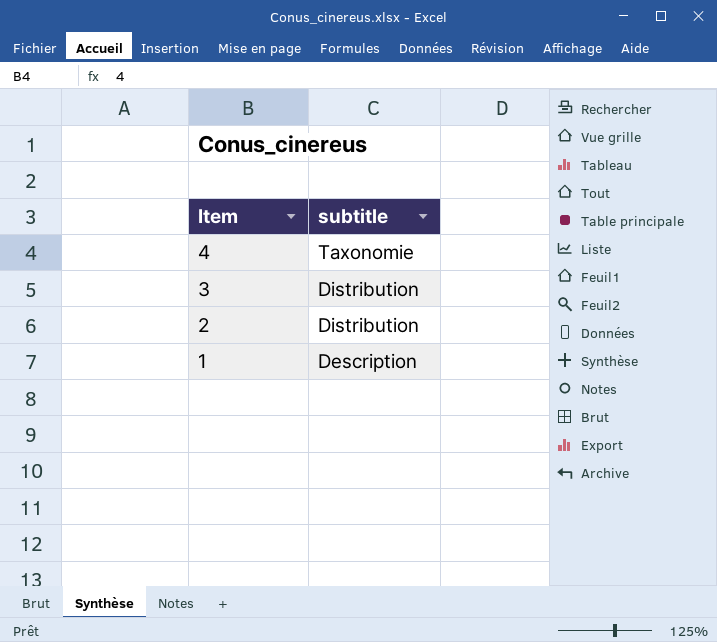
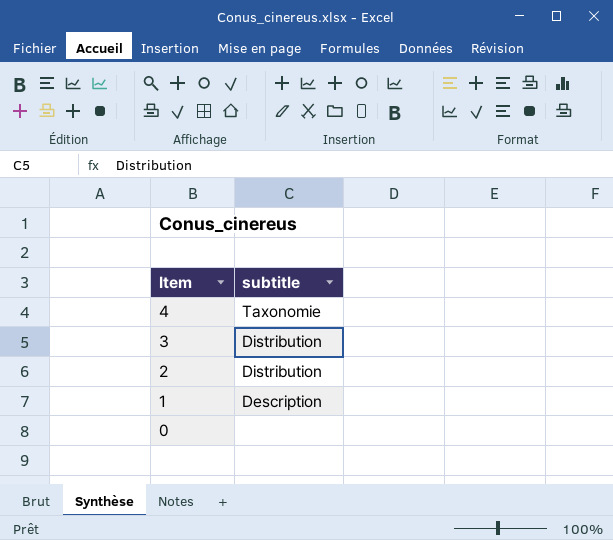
row 0: none -> none

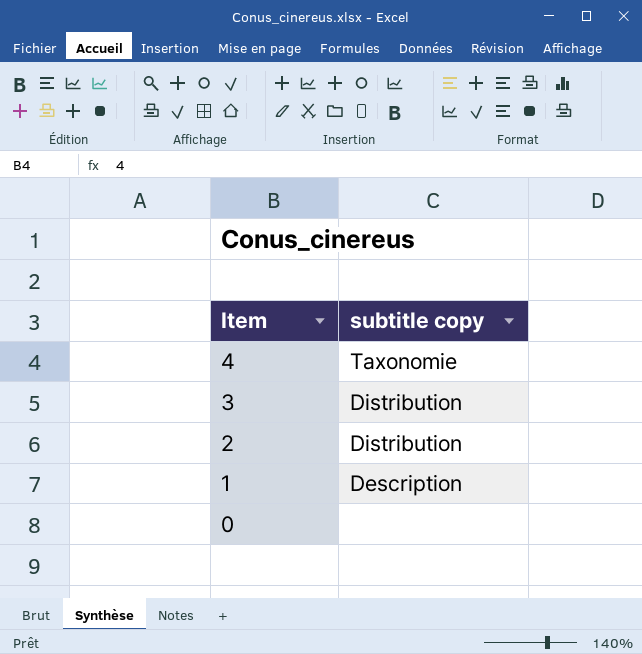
column name: subtitle -> subtitle copy

